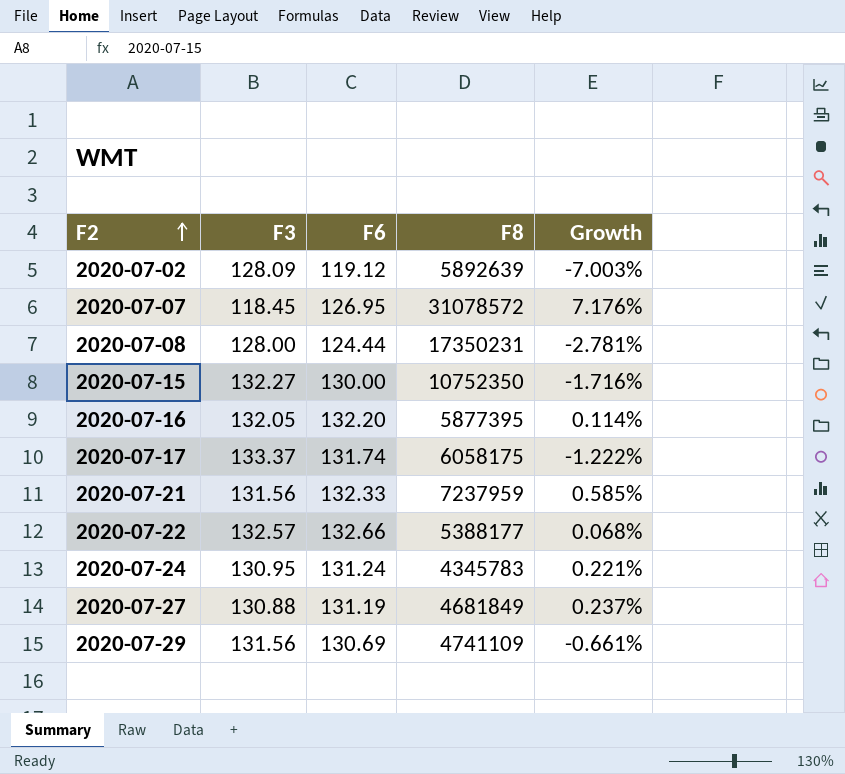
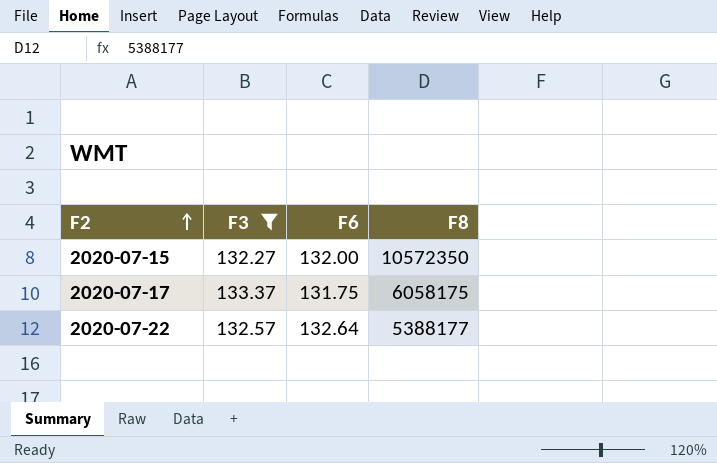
filter: none -> F3 >= 132.27
column Growth | formula: ([F6] - [F3]) / [F3] -> none
2020-07-15 | F6: 130.00 -> 132.00
2020-07-15 | F8: 10752350 -> 10572350
2020-07-17 | F6: 131.74 -> 131.75
2020-07-22 | F6: 132.66 -> 132.64

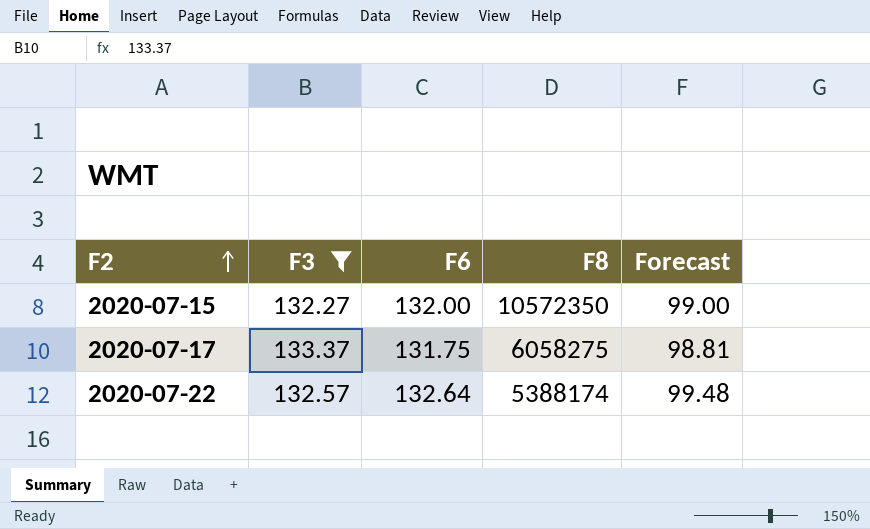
column Forecast | formula: none -> [F6] * 0.75
2020-07-17 | F8: 6058175 -> 6058275
2020-07-22 | F8: 5388177 -> 5388174

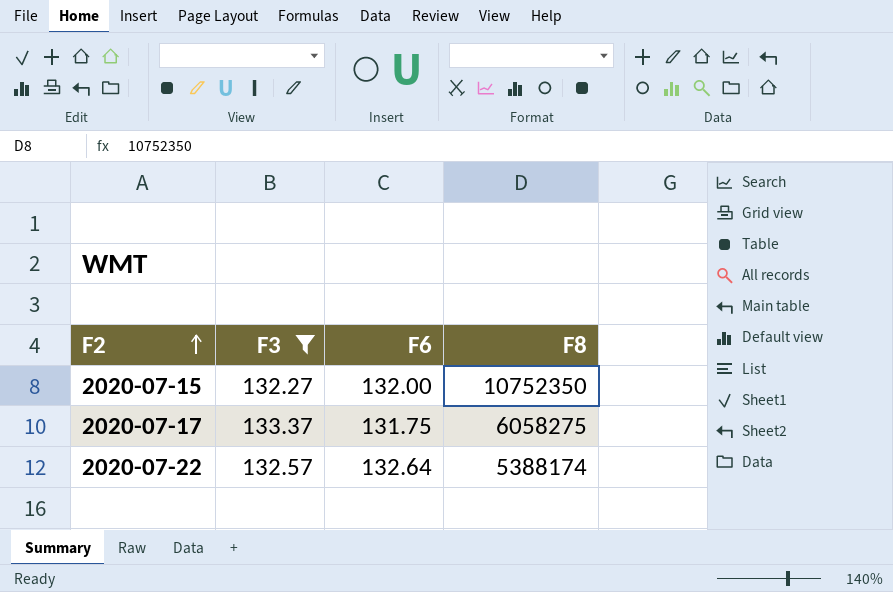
column Forecast | formula: [F6] * 0.75 -> none
2020-07-15 | F8: 10572350 -> 10752350

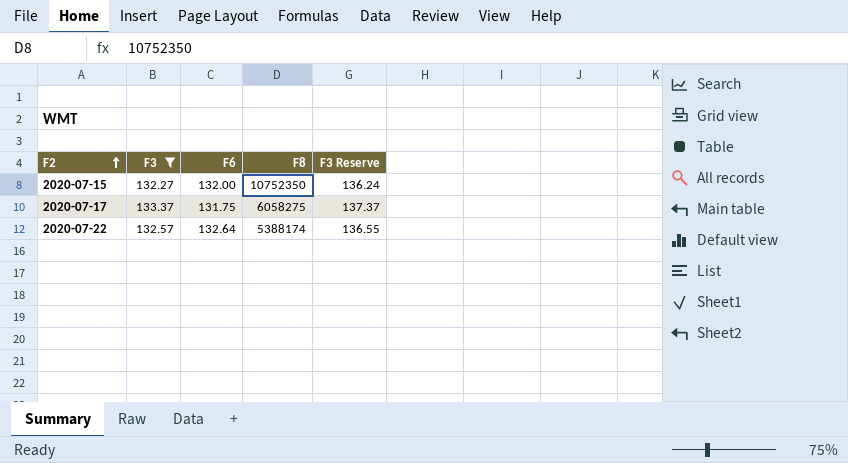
column F3 Reserve | formula: none -> [F3] * 1.03

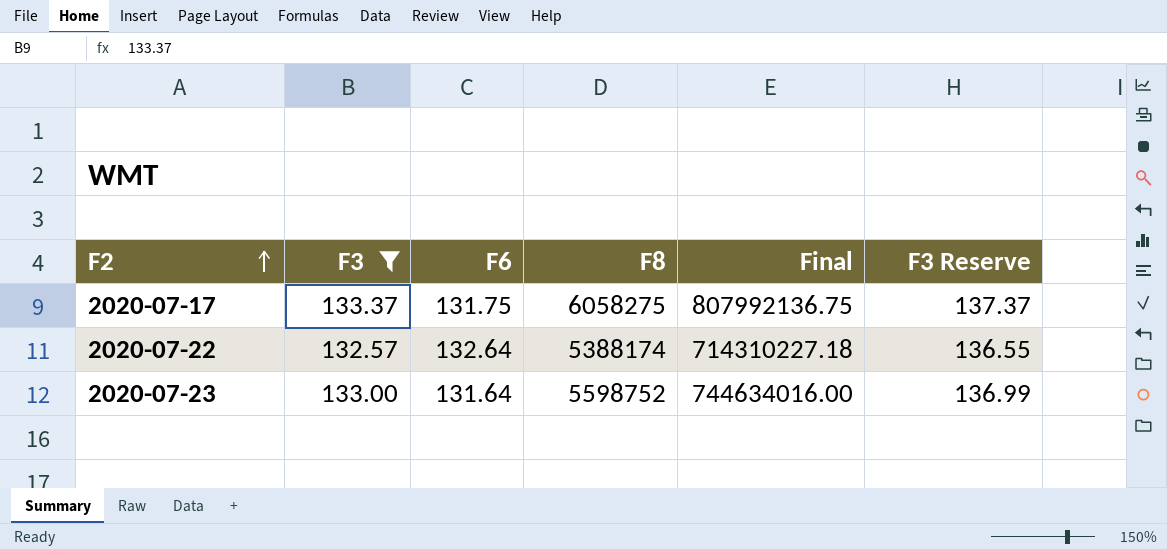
column Final | formula: none -> [F3] * [F8]
row 2020-07-15: 132.27 | 132.00 | 10752350 | 136.24 -> none
row 2020-07-23: none -> 133.00 | 131.64 | 5598752 | 744634016.00 | 136.99

